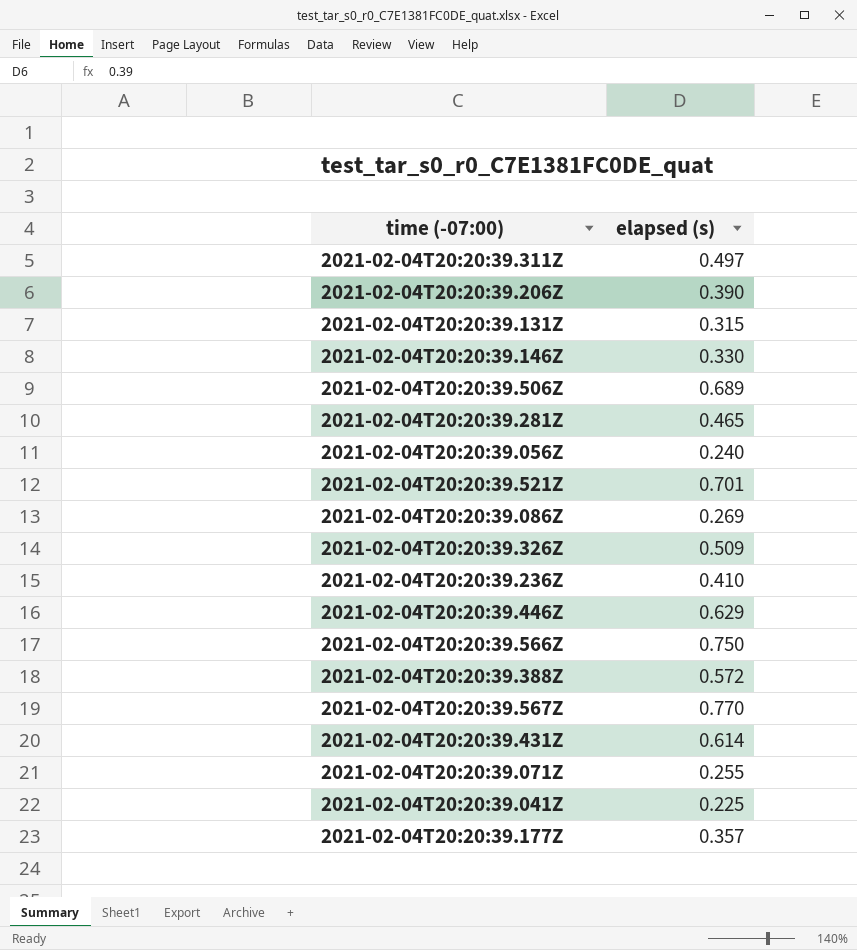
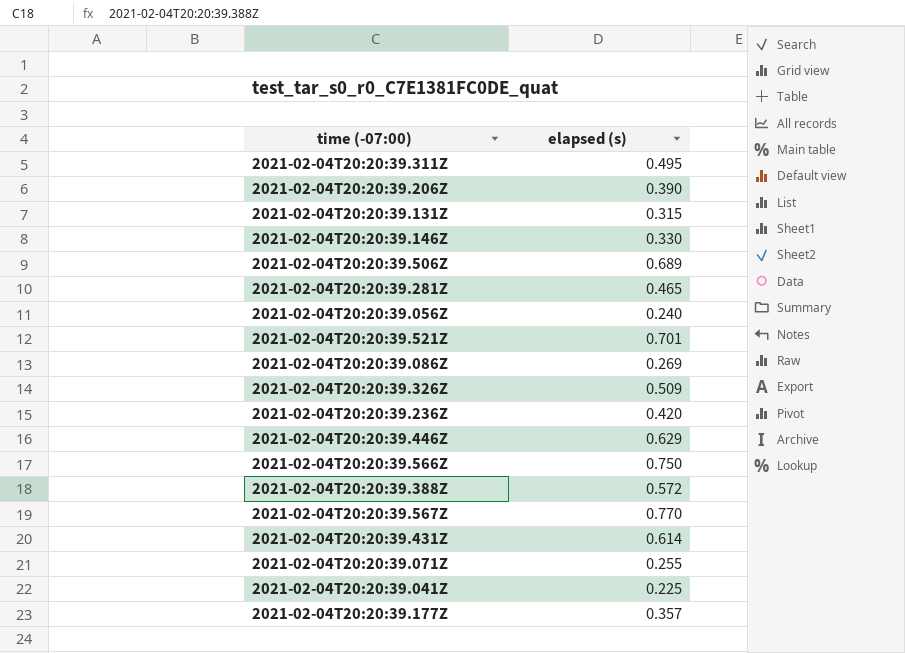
2021-02-04T20:20:39.311Z | elapsed (s): 0.497 -> 0.495
2021-02-04T20:20:39.236Z | elapsed (s): 0.410 -> 0.420

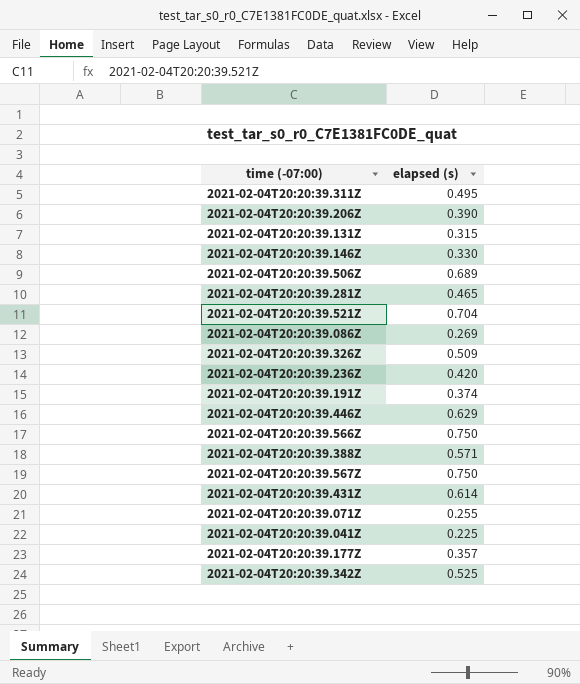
row 2021-02-04T20:20:39.056Z: 0.240 -> none
2021-02-04T20:20:39.521Z | elapsed (s): 0.701 -> 0.704
row 2021-02-04T20:20:39.191Z: none -> 0.374
2021-02-04T20:20:39.388Z | elapsed (s): 0.572 -> 0.571
2021-02-04T20:20:39.567Z | elapsed (s): 0.770 -> 0.750
row 2021-02-04T20:20:39.342Z: none -> 0.525

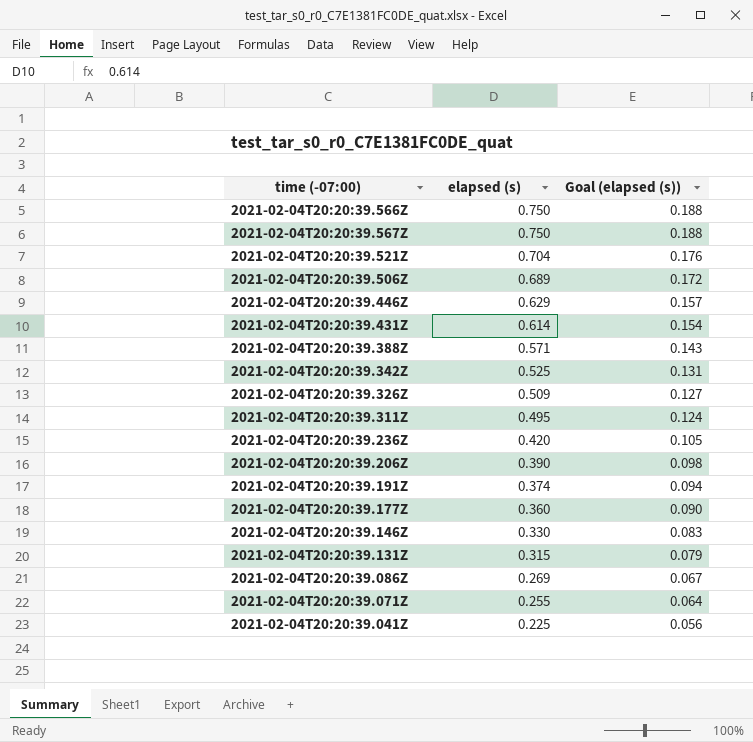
row order: none -> elapsed (s) descending
column Goal (elapsed (s)) | formula: none -> [elapsed (s)] * 0.25
row 2021-02-04T20:20:39.281Z: 0.465 -> none
2021-02-04T20:20:39.177Z | elapsed (s): 0.357 -> 0.360

